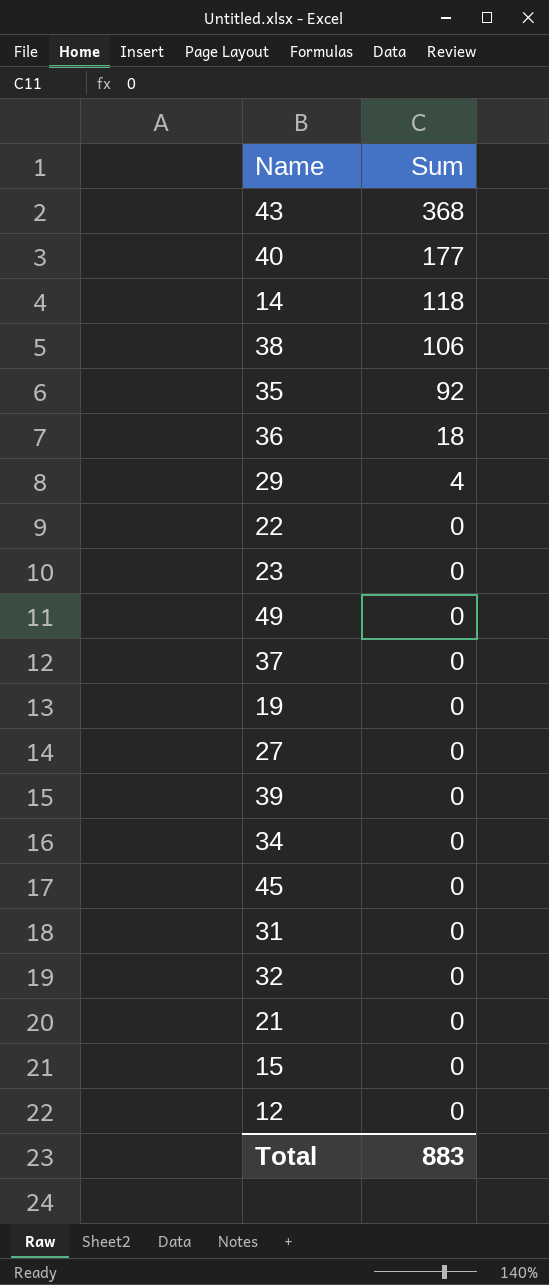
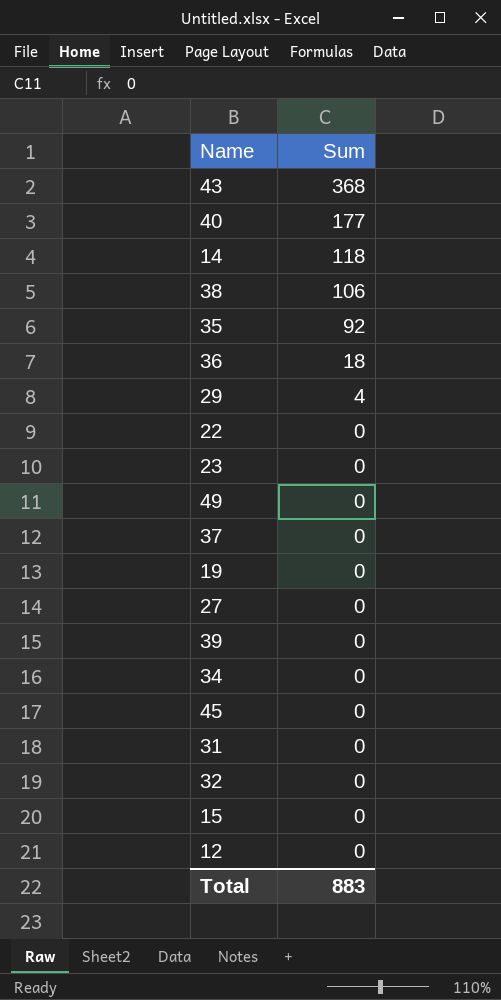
row 21: 0 -> none

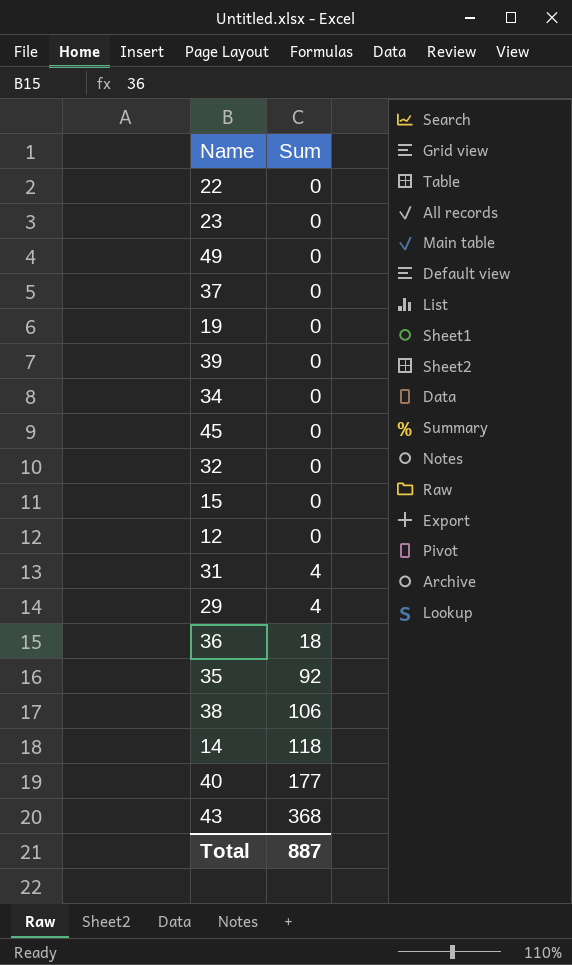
row order: Sum descending -> Sum ascending
row 27: 0 -> none
31 | Sum: 0 -> 4
Total | Sum: 883 -> 887

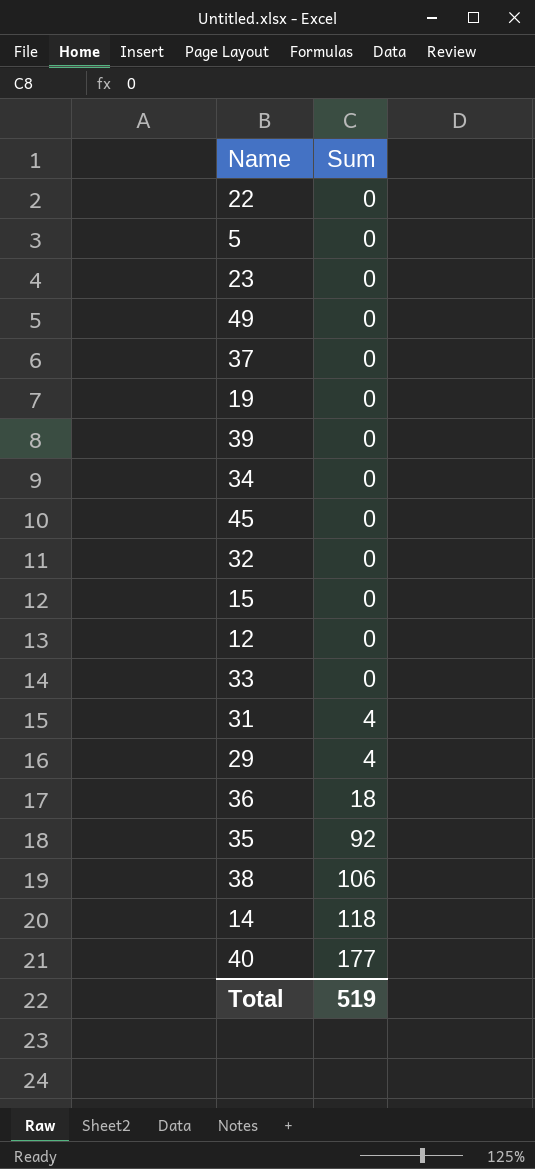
row 43: 368 -> none
row 5: none -> 0
row 33: none -> 0
Total | Sum: 887 -> 519

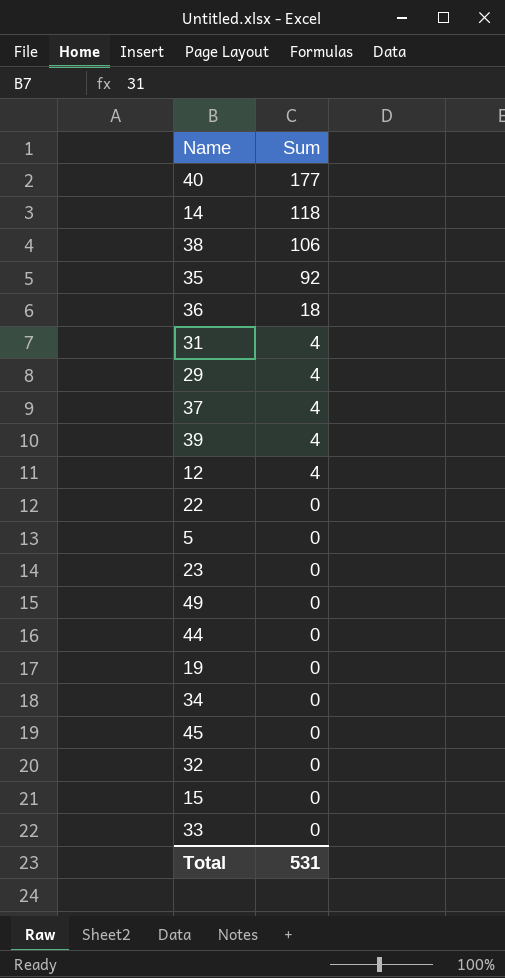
row order: Sum ascending -> Sum descending
37 | Sum: 0 -> 4
39 | Sum: 0 -> 4
12 | Sum: 0 -> 4
row 44: none -> 0
Total | Sum: 519 -> 531

